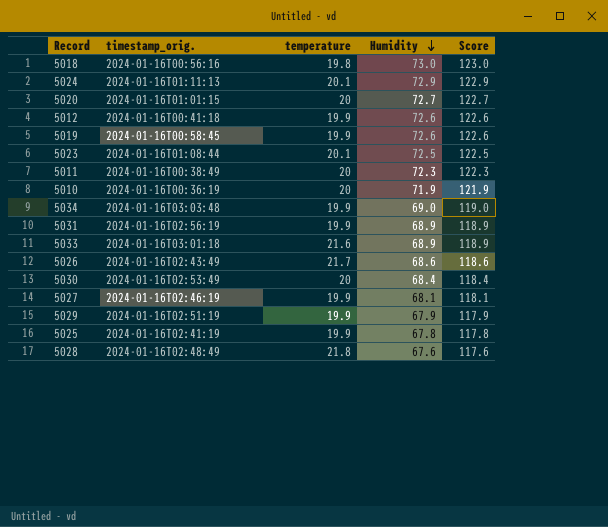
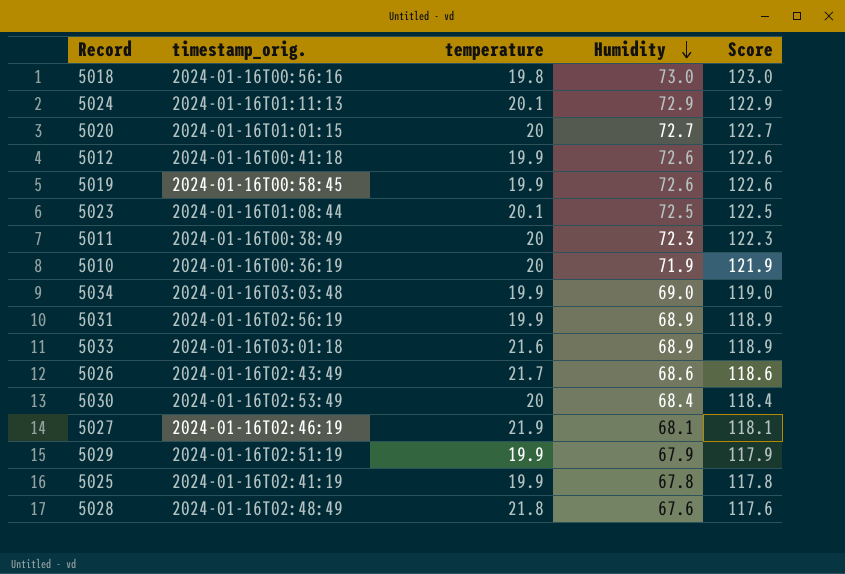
5027 | temperature: 19.9 -> 21.9

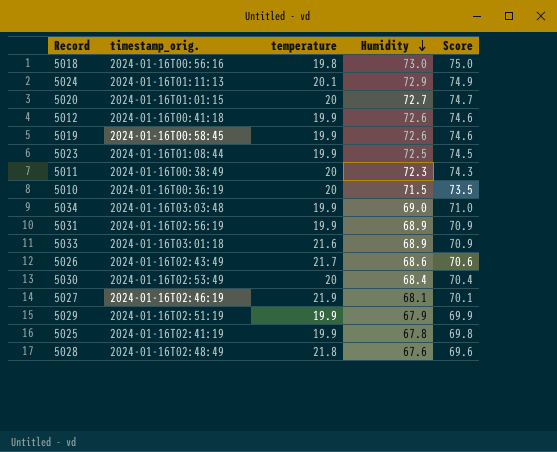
column Score | formula: [Humidity] + 50 -> [Humidity] + 2
5023 | temperature: 20.1 -> 19.9
5010 | Humidity: 71.9 -> 71.5

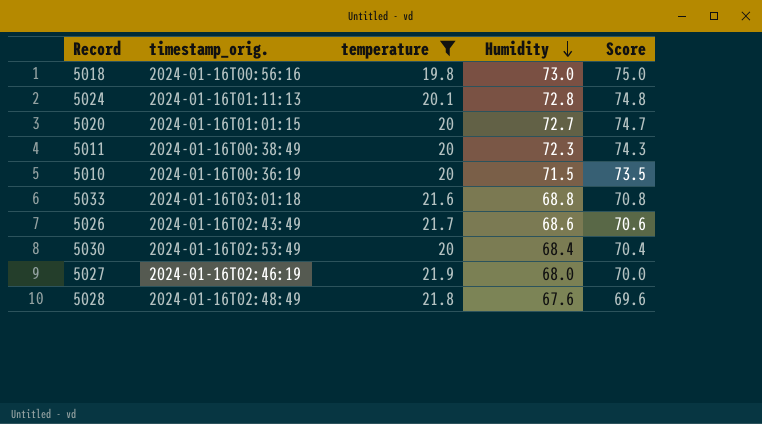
filter: none -> temperature != 19.9
5024 | Humidity: 72.9 -> 72.8
5024 | Score: 74.9 -> 74.8
5033 | Humidity: 68.9 -> 68.8
5033 | Score: 70.9 -> 70.8
5027 | Humidity: 68.1 -> 68.0
5027 | Score: 70.1 -> 70.0

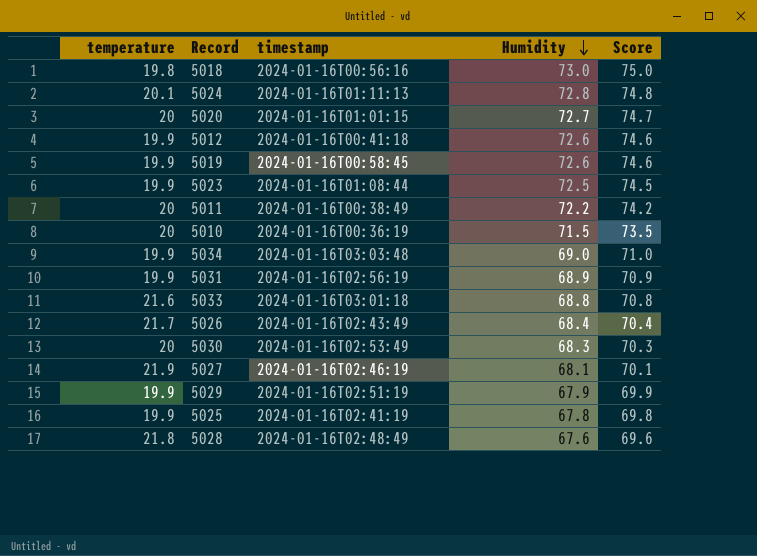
filter: temperature != 19.9 -> none
column temperature | position: 3 -> 1
column name: timestamp_orig. -> timestamp
5011 | Humidity: 72.3 -> 72.2
5011 | Score: 74.3 -> 74.2
5026 | Humidity: 68.6 -> 68.4
5026 | Score: 70.6 -> 70.4
5030 | Humidity: 68.4 -> 68.3
5030 | Score: 70.4 -> 70.3
5027 | Humidity: 68.0 -> 68.1
5027 | Score: 70.0 -> 70.1

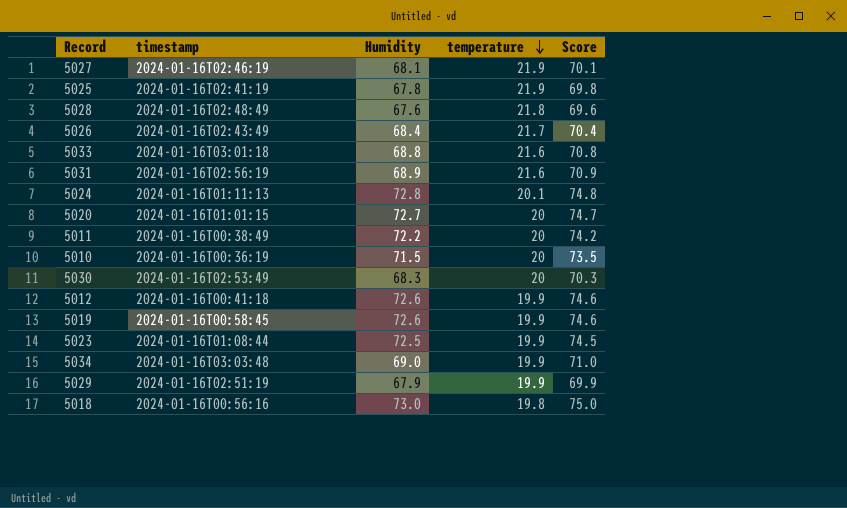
row order: Humidity descending -> temperature descending
column temperature | position: 1 -> 4
5025 | temperature: 19.9 -> 21.9
5031 | temperature: 19.9 -> 21.6

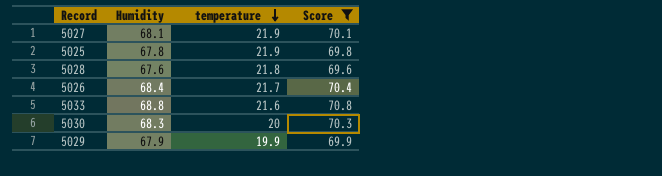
filter: none -> Score <= 70.8
column timestamp | position: 2 -> none

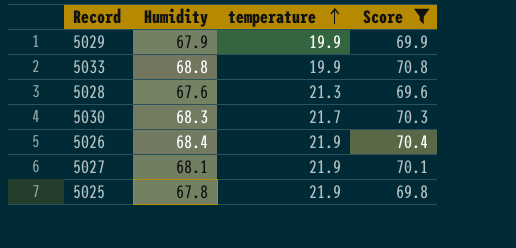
row order: temperature descending -> temperature ascending
5033 | temperature: 21.6 -> 19.9
5028 | temperature: 21.8 -> 21.3
5030 | temperature: 20 -> 21.7
5026 | temperature: 21.7 -> 21.9

